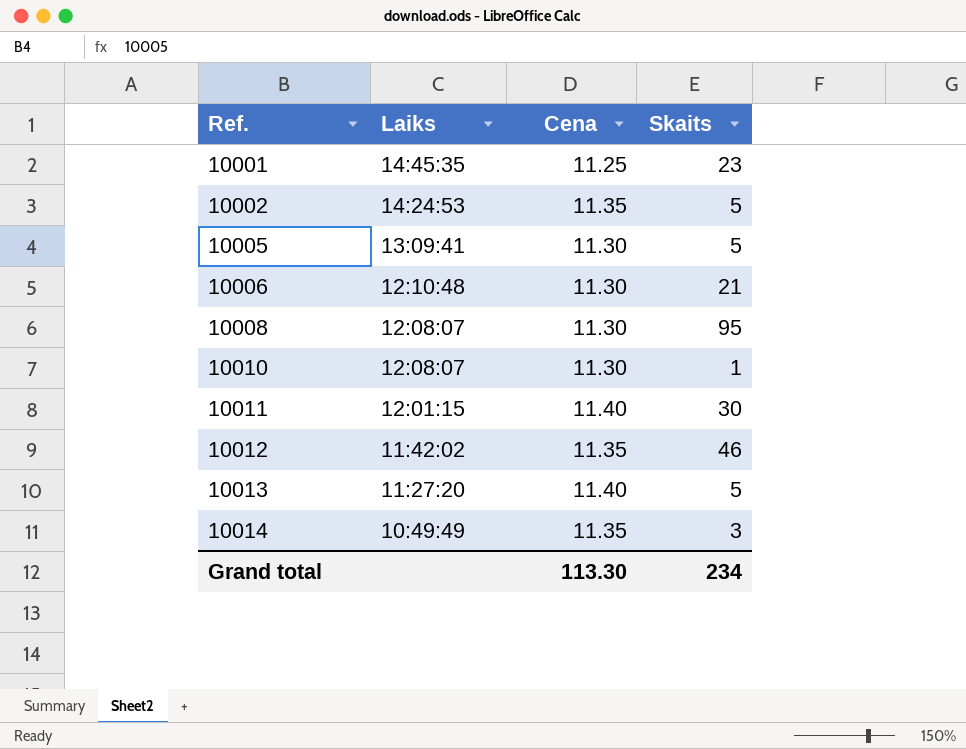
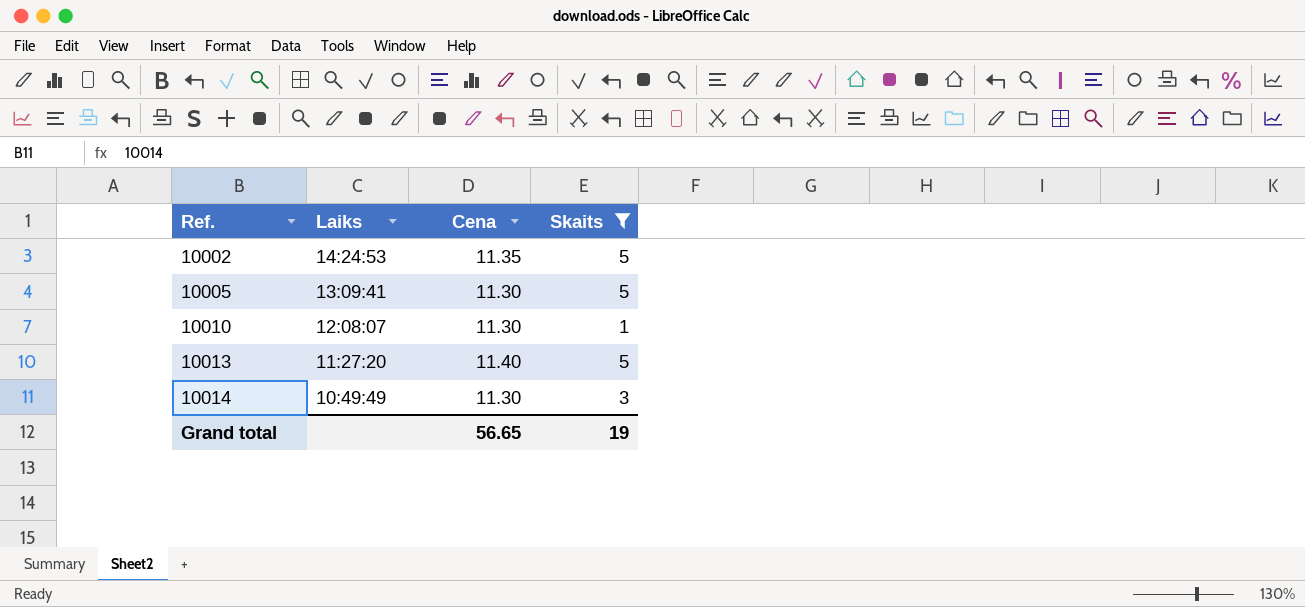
filter: none -> Skaits <= 5
10014 | Cena: 11.35 -> 11.30
Grand total | Cena: 113.30 -> 56.65
Grand total | Skaits: 234 -> 19

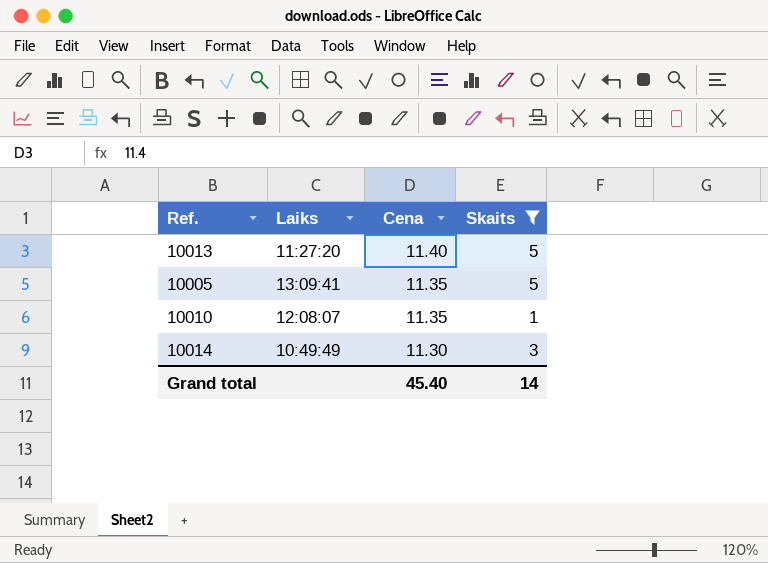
row order: Ref. ascending -> Cena descending
row 10002: 14:24:53 | 11.35 | 5 -> none
10005 | Cena: 11.30 -> 11.35
10010 | Cena: 11.30 -> 11.35
Grand total | Cena: 56.65 -> 45.40
Grand total | Skaits: 19 -> 14

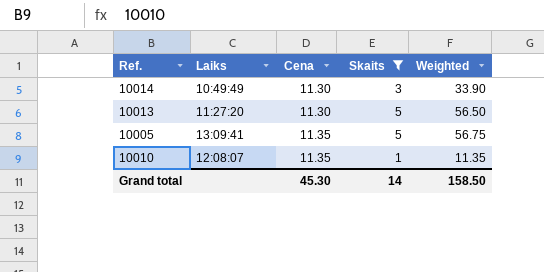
row order: Cena descending -> Cena ascending
column Weighted | formula: none -> [Cena] * [Skaits]
10013 | Cena: 11.40 -> 11.30
Grand total | Cena: 45.40 -> 45.30

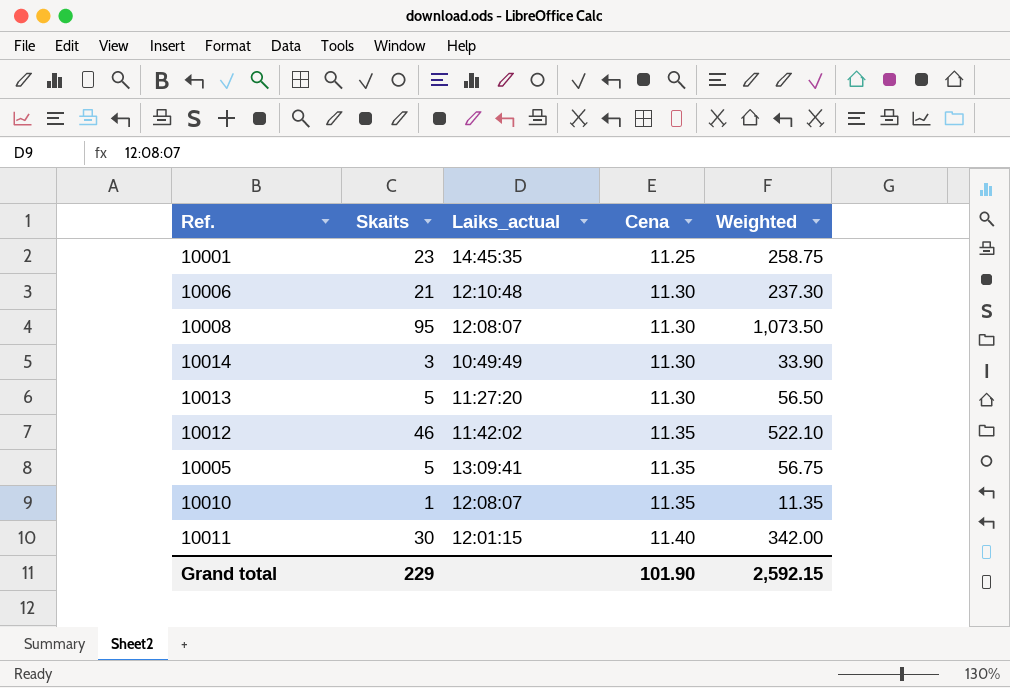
filter: Skaits <= 5 -> none
column Skaits | position: 4 -> 2
column name: Laiks -> Laiks_actual
Grand total | Skaits: 14 -> 229
Grand total | Cena: 45.30 -> 101.90
Grand total | Weighted: 158.50 -> 2,592.15

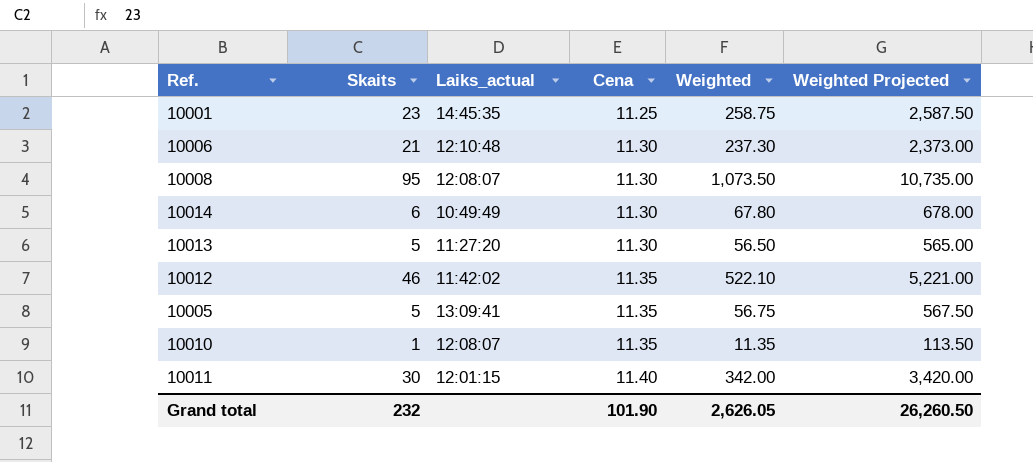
column Weighted Projected | formula: none -> [Weighted] * 10
10014 | Skaits: 3 -> 6
10014 | Weighted: 33.90 -> 67.80
Grand total | Skaits: 229 -> 232
Grand total | Weighted: 2,592.15 -> 2,626.05

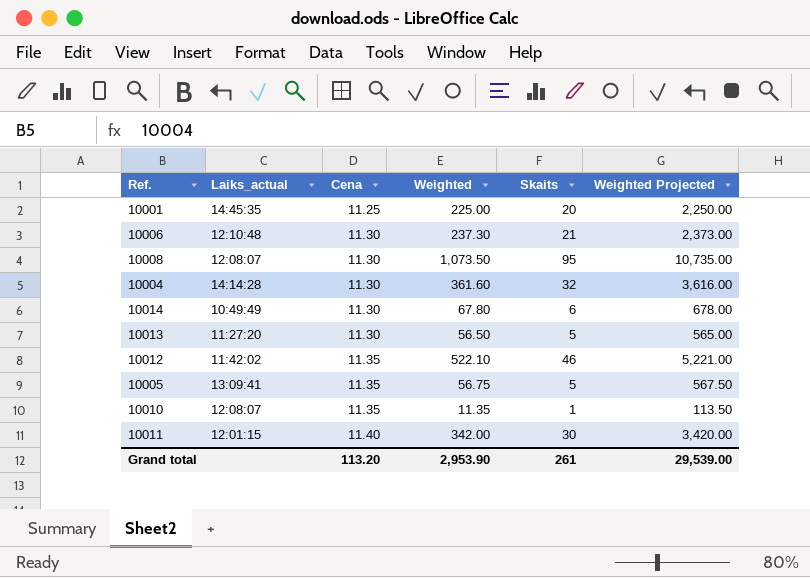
column Skaits | position: 2 -> 5
10001 | Weighted: 258.75 -> 225.00
10001 | Skaits: 23 -> 20
10001 | Weighted Projected: 2,587.50 -> 2,250.00
row 10004: none -> 14:14:28 | 11.30 | 361.60 | 32 | 3,616.00
Grand total | Cena: 101.90 -> 113.20
Grand total | Weighted: 2,626.05 -> 2,953.90
Grand total | Skaits: 232 -> 261
Grand total | Weighted Projected: 26,260.50 -> 29,539.00

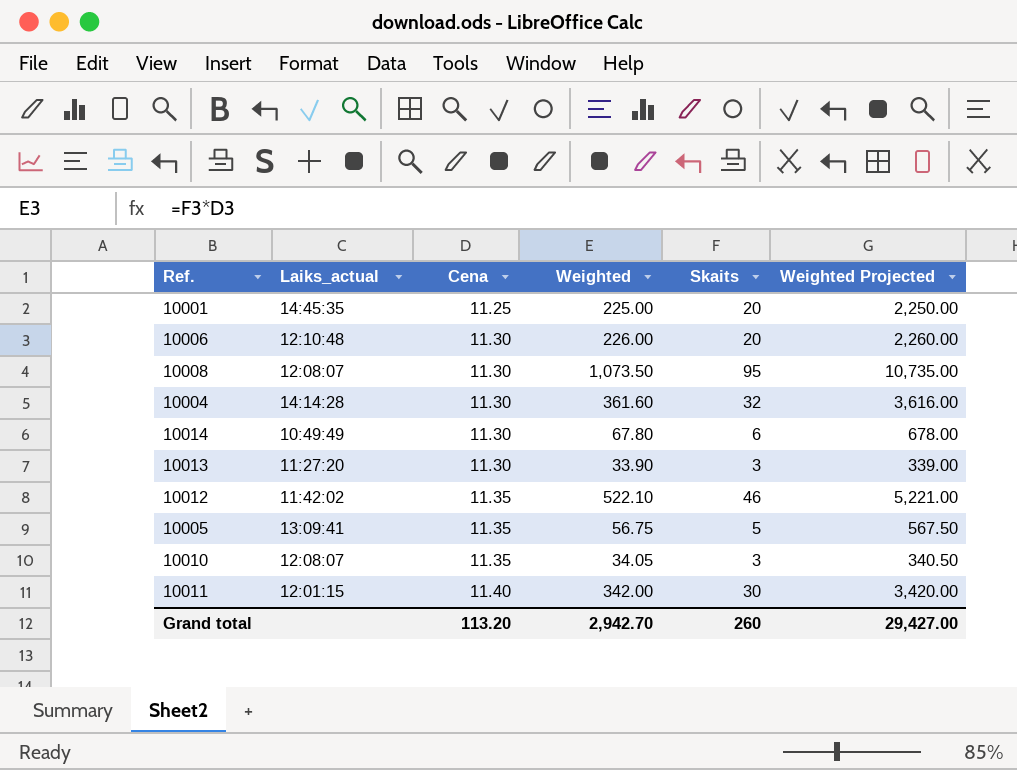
10006 | Weighted: 237.30 -> 226.00
10006 | Skaits: 21 -> 20
10006 | Weighted Projected: 2,373.00 -> 2,260.00
10013 | Weighted: 56.50 -> 33.90
10013 | Skaits: 5 -> 3
10013 | Weighted Projected: 565.00 -> 339.00
10010 | Weighted: 11.35 -> 34.05
10010 | Skaits: 1 -> 3
10010 | Weighted Projected: 113.50 -> 340.50
Grand total | Weighted: 2,953.90 -> 2,942.70
Grand total | Skaits: 261 -> 260
Grand total | Weighted Projected: 29,539.00 -> 29,427.00

